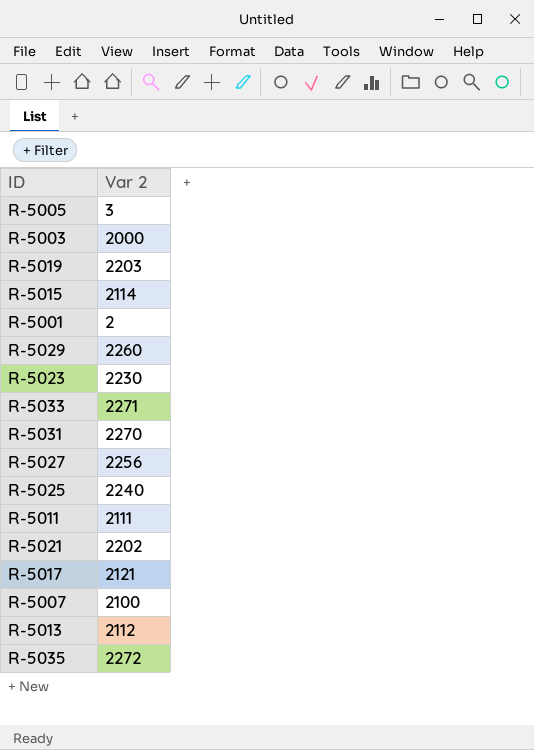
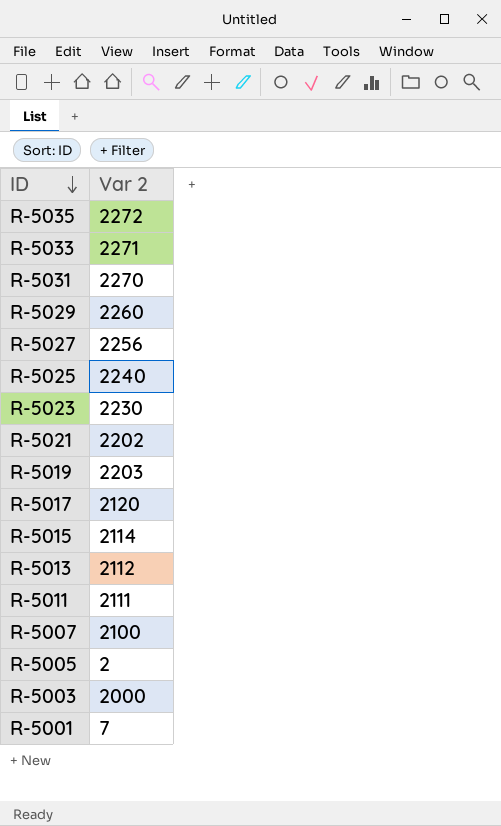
row order: none -> ID descending
R-5017 | Var 2: 2121 -> 2120
R-5005 | Var 2: 3 -> 2
R-5001 | Var 2: 2 -> 7

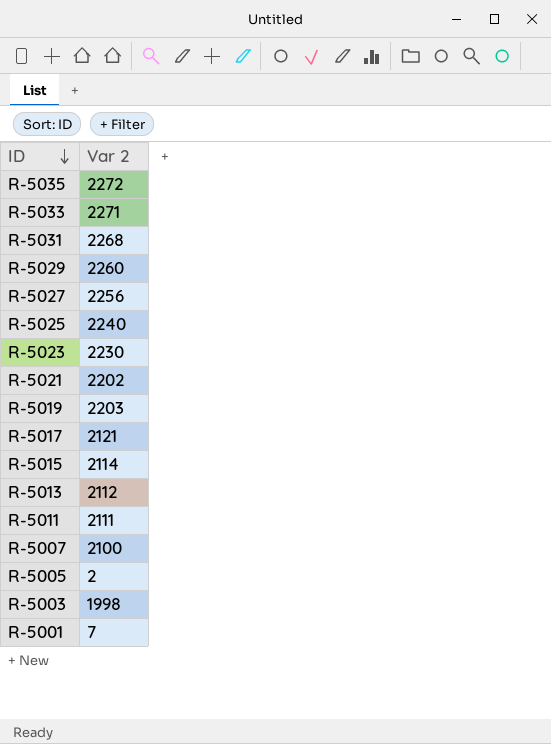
R-5031 | Var 2: 2270 -> 2268
R-5017 | Var 2: 2120 -> 2121
R-5003 | Var 2: 2000 -> 1998

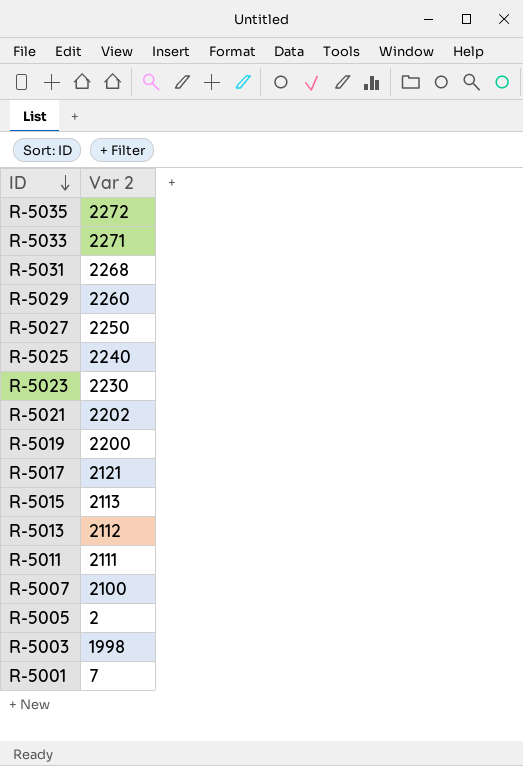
R-5027 | Var 2: 2256 -> 2250
R-5019 | Var 2: 2203 -> 2200
R-5015 | Var 2: 2114 -> 2113

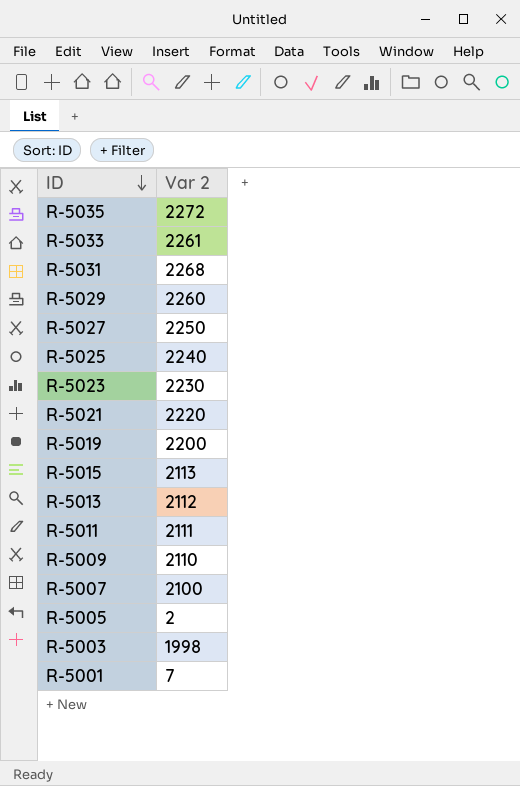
row R-5017: 2121 -> none
R-5033 | Var 2: 2271 -> 2261
R-5021 | Var 2: 2202 -> 2220
row R-5009: none -> 2110

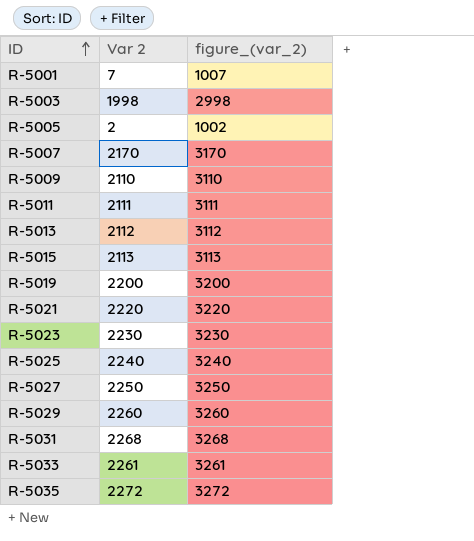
row order: ID descending -> ID ascending
column figure_(var_2) | formula: none -> [Var 2] + 1000
R-5007 | Var 2: 2100 -> 2170

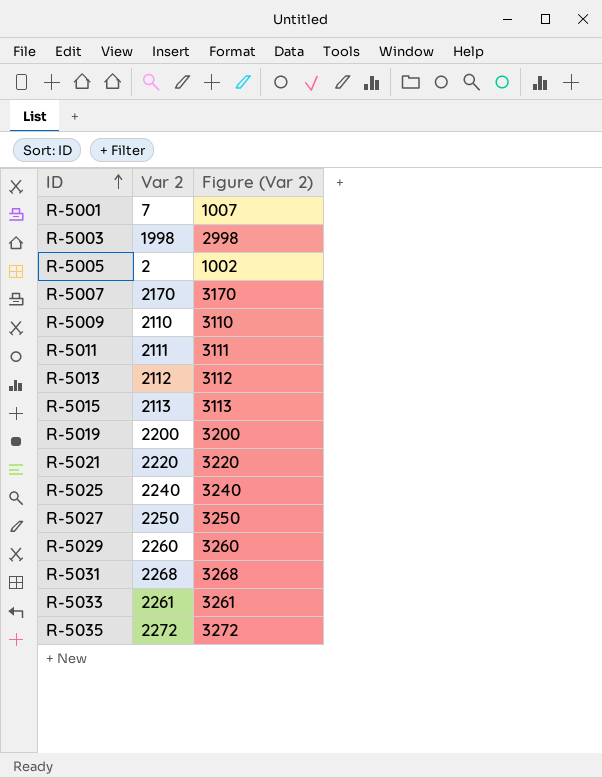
column name: figure_(var_2) -> Figure (Var 2)
row R-5023: 2230 | 3230 -> none

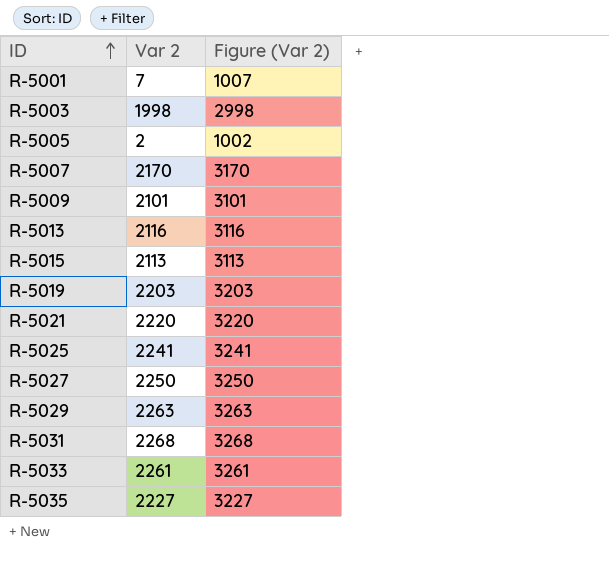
row R-5011: 2111 | 3111 -> none
R-5009 | Var 2: 2110 -> 2101
R-5009 | Figure (Var 2): 3110 -> 3101
R-5013 | Var 2: 2112 -> 2116
R-5013 | Figure (Var 2): 3112 -> 3116
R-5019 | Var 2: 2200 -> 2203
R-5019 | Figure (Var 2): 3200 -> 3203
R-5025 | Var 2: 2240 -> 2241
R-5025 | Figure (Var 2): 3240 -> 3241
R-5029 | Var 2: 2260 -> 2263
R-5029 | Figure (Var 2): 3260 -> 3263
R-5035 | Var 2: 2272 -> 2227
R-5035 | Figure (Var 2): 3272 -> 3227

